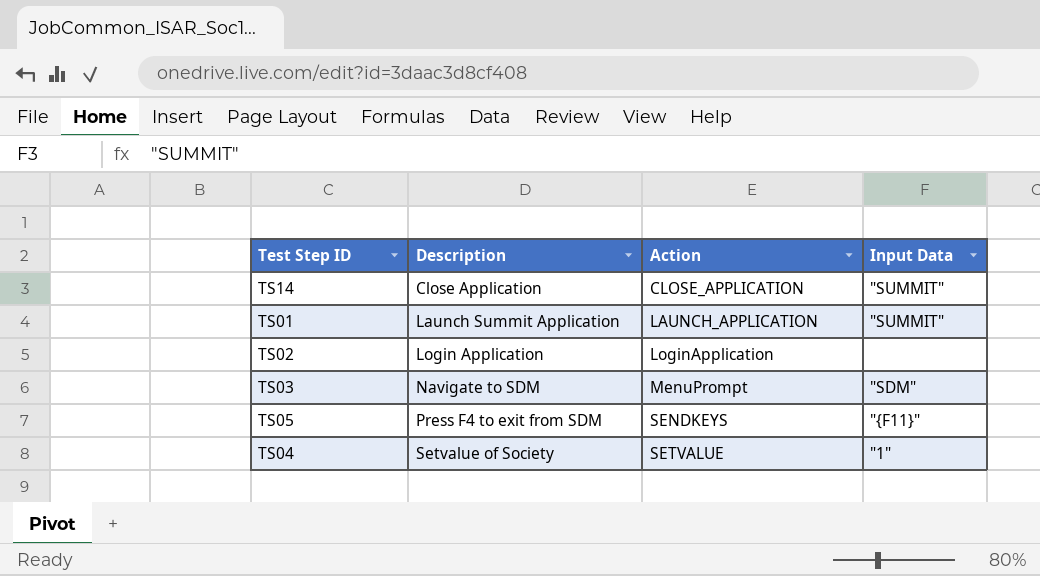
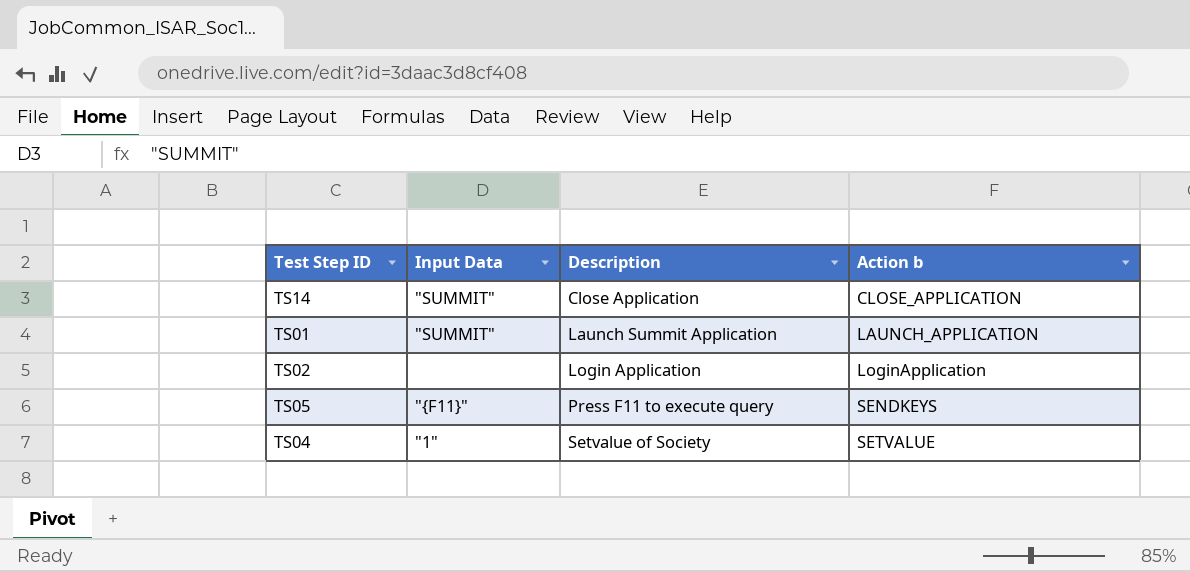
column Input Data | position: 4 -> 2
column name: Action -> Action b
row TS03: Navigate to SDM | MenuPrompt | "SDM" -> none
TS05 | Description: Press F4 to exit from SDM -> Press F11 to execute query

